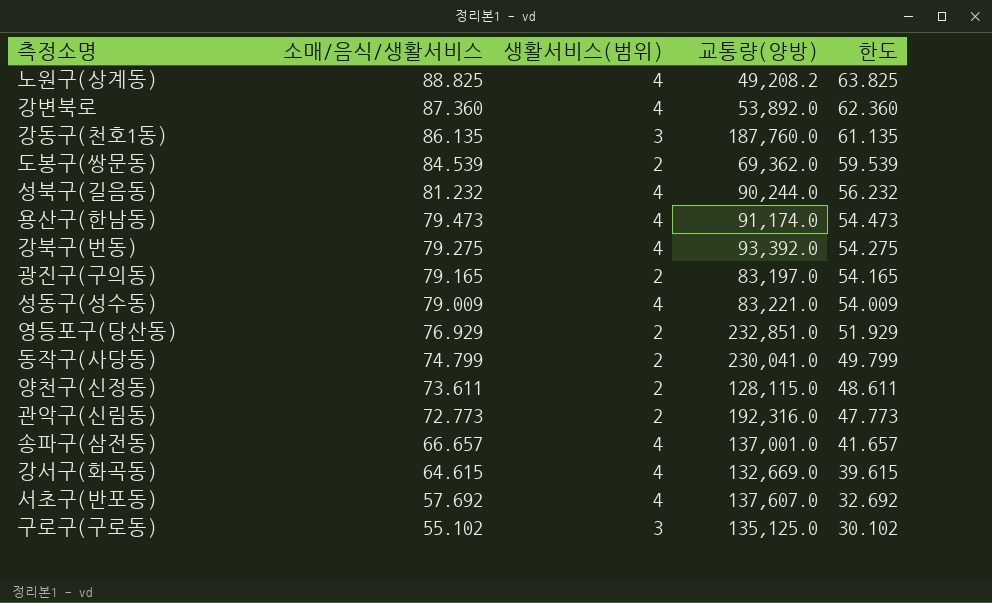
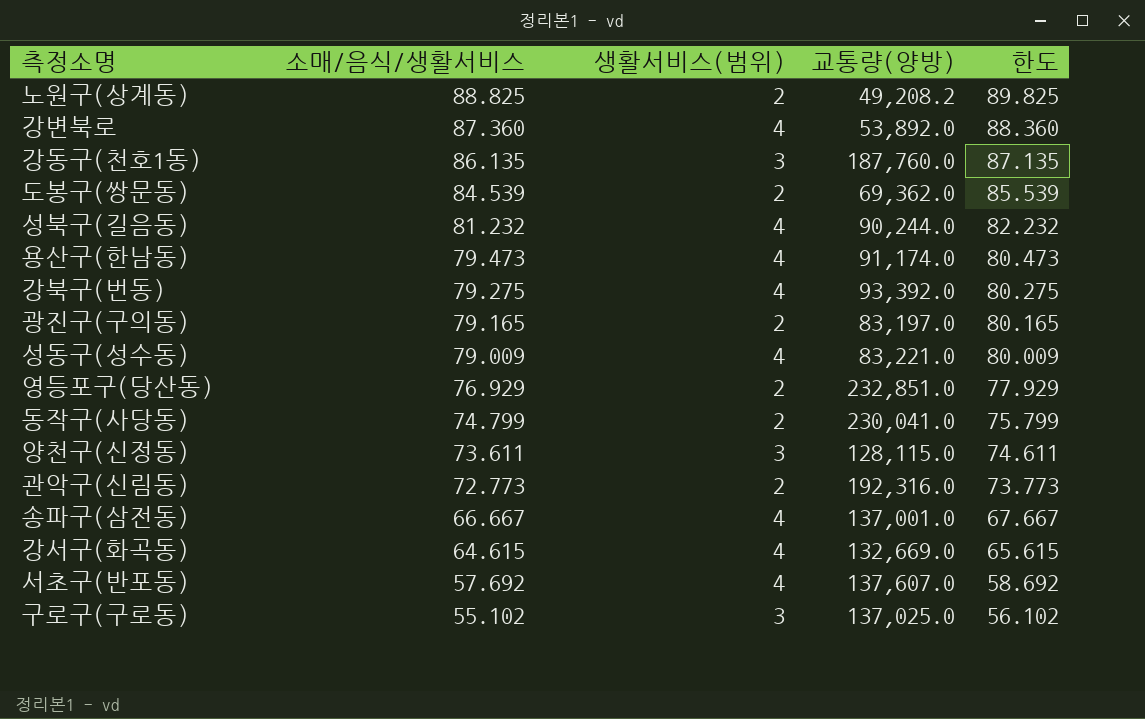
column 한도 | formula: [소매/음식/생활서비스] - 25 -> [소매/음식/생활서비스] + 1
노원구(상계동) | 생활서비스(범위): 4 -> 2
양천구(신정동) | 생활서비스(범위): 2 -> 3
송파구(삼전동) | 소매/음식/생활서비스: 66.657 -> 66.667
구로구(구로동) | 교통량(양방): 135,125.0 -> 137,025.0

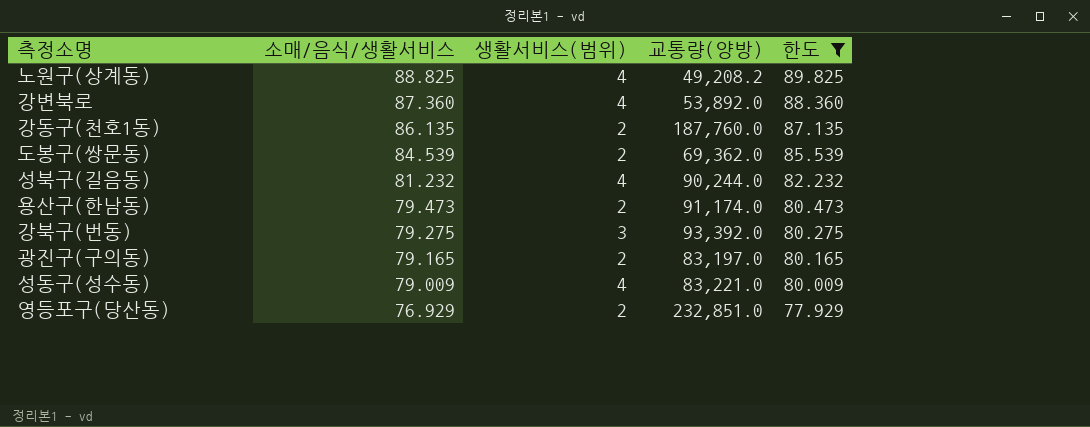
filter: none -> 한도 >= 77.929
노원구(상계동) | 생활서비스(범위): 2 -> 4
강동구(천호1동) | 생활서비스(범위): 3 -> 2
용산구(한남동) | 생활서비스(범위): 4 -> 2
강북구(번동) | 생활서비스(범위): 4 -> 3

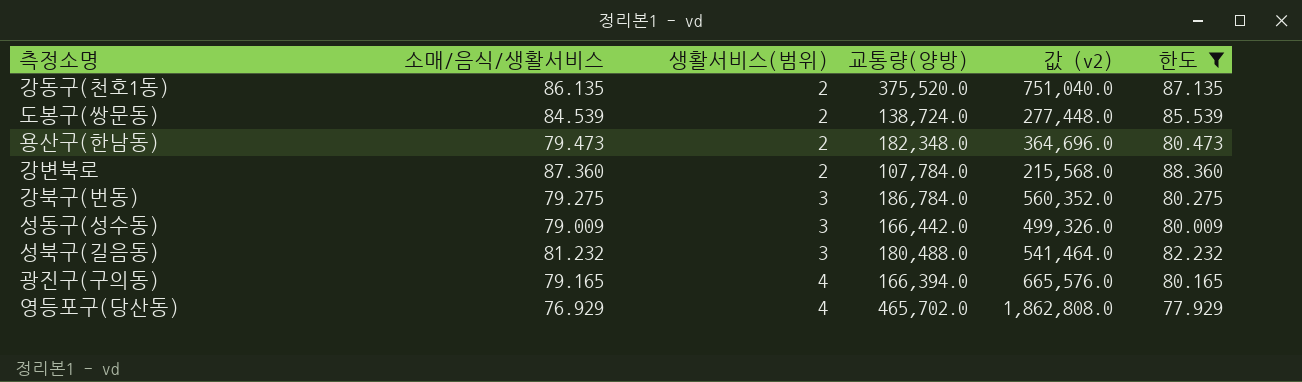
row order: 소매/음식/생활서비스 descending -> 생활서비스(범위) ascending
column 값 (v2) | formula: none -> [생활서비스(범위)] * [교통량(양방)]
row 노원구(상계동): 88.825 | 4 | 49,208.2 | 89.825 -> none
강동구(천호1동) | 교통량(양방): 187,760.0 -> 375,520.0
도봉구(쌍문동) | 교통량(양방): 69,362.0 -> 138,724.0
용산구(한남동) | 교통량(양방): 91,174.0 -> 182,348.0
강변북로 | 생활서비스(범위): 4 -> 2
강변북로 | 교통량(양방): 53,892.0 -> 107,784.0
강북구(번동) | 교통량(양방): 93,392.0 -> 186,784.0
성동구(성수동) | 생활서비스(범위): 4 -> 3
성동구(성수동) | 교통량(양방): 83,221.0 -> 166,442.0
성북구(길음동) | 생활서비스(범위): 4 -> 3
성북구(길음동) | 교통량(양방): 90,244.0 -> 180,488.0
광진구(구의동) | 생활서비스(범위): 2 -> 4
광진구(구의동) | 교통량(양방): 83,197.0 -> 166,394.0
영등포구(당산동) | 생활서비스(범위): 2 -> 4
영등포구(당산동) | 교통량(양방): 232,851.0 -> 465,702.0

